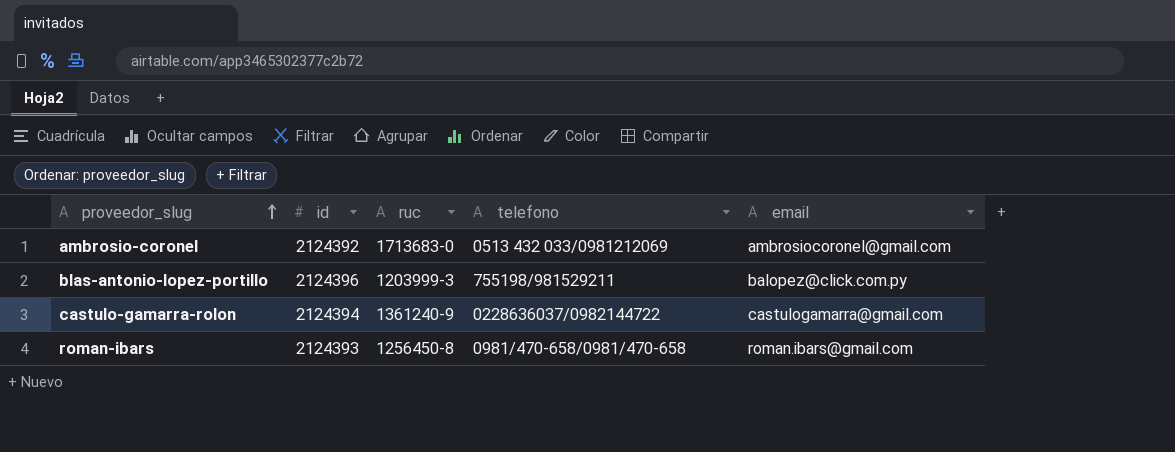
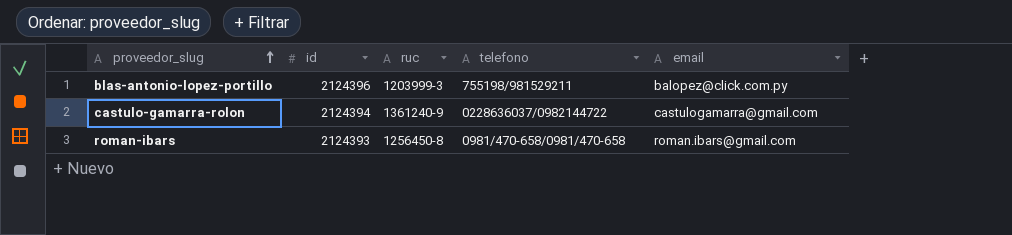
row ambrosio-coronel: 2124392 | 1713683-0 | 0513 432 033/0981212069 | ambrosiocoronel@gmail.com -> none

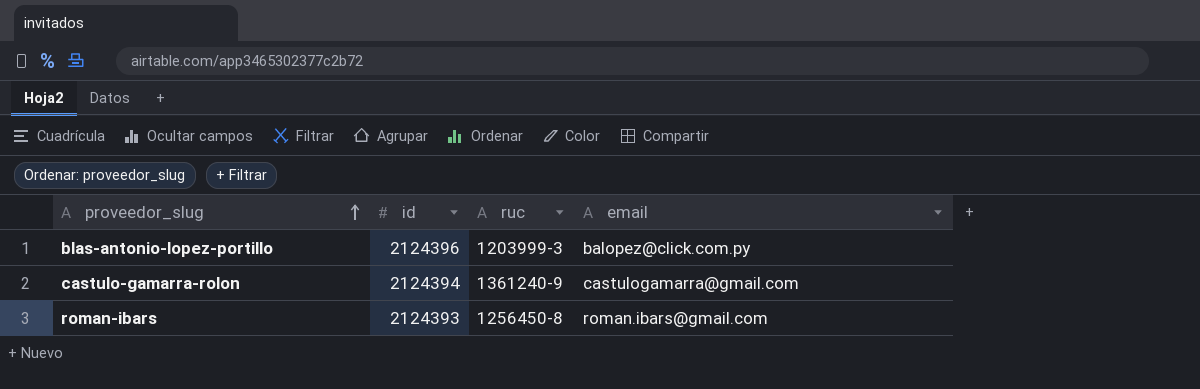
column telefono | position: 4 -> none

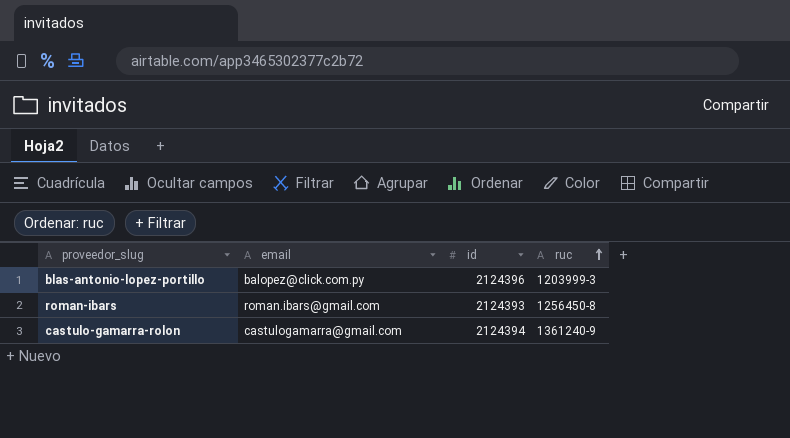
row order: proveedor_slug ascending -> ruc ascending
column email | position: 4 -> 2

